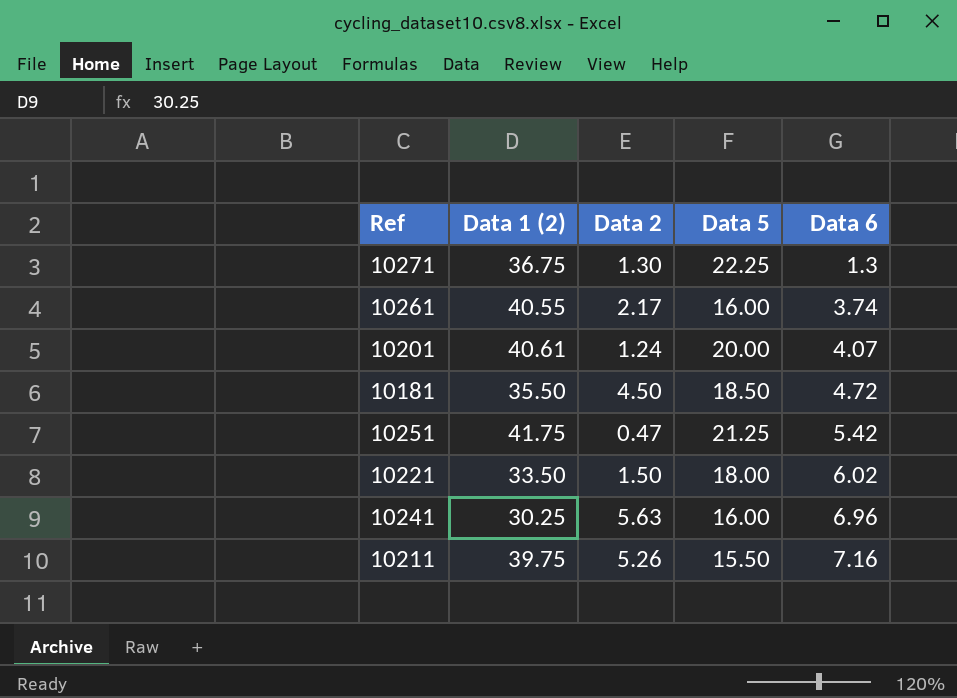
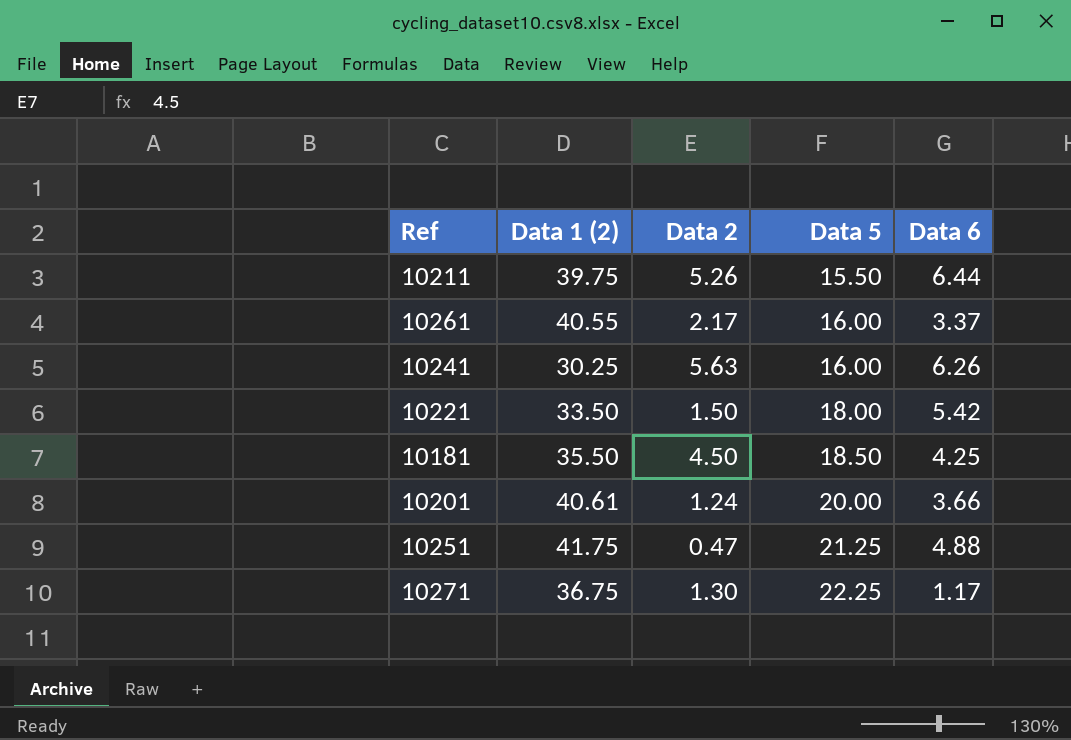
row order: Data 6 ascending -> Data 5 ascending
10211 | Data 6: 7.16 -> 6.44
10261 | Data 6: 3.74 -> 3.37
10241 | Data 6: 6.96 -> 6.26
10221 | Data 6: 6.02 -> 5.42
10181 | Data 6: 4.72 -> 4.25
10201 | Data 6: 4.07 -> 3.66
10251 | Data 6: 5.42 -> 4.88
10271 | Data 6: 1.3 -> 1.17

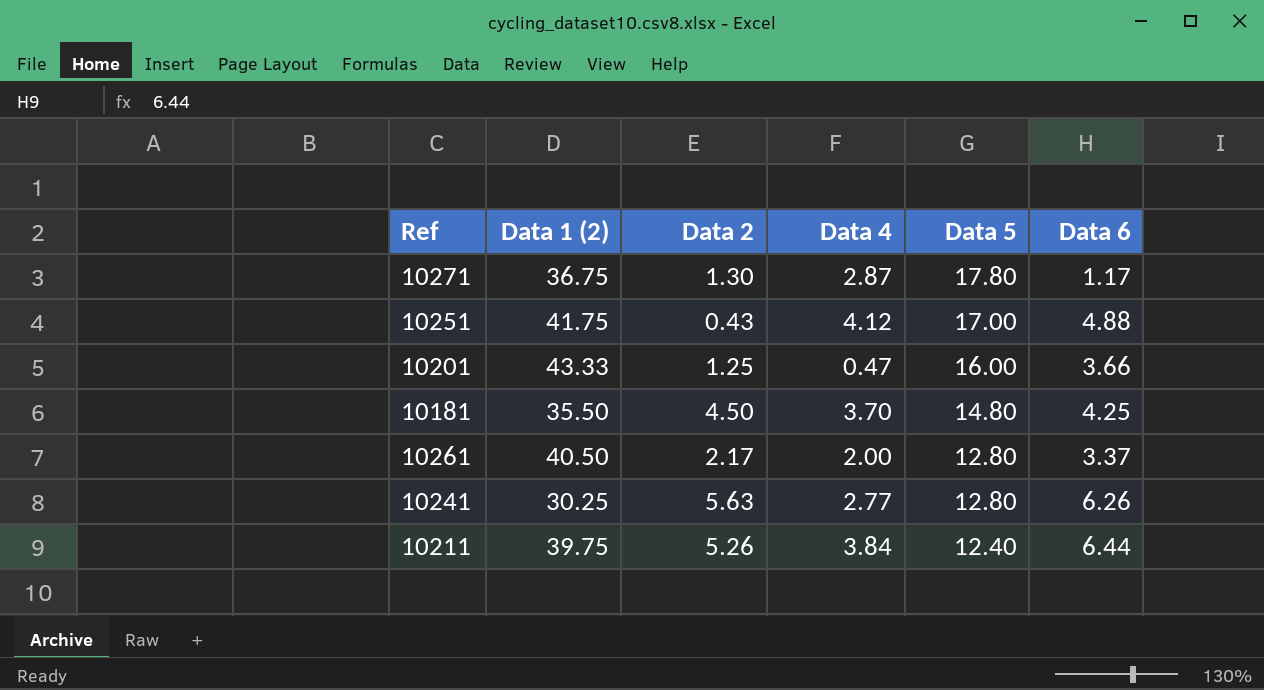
row order: Data 5 ascending -> Data 5 descending
column Data 4 | position: none -> 4
row 10221: 33.50 | 1.50 | 18.00 | 5.42 -> none
10271 | Data 5: 22.25 -> 17.80
10251 | Data 2: 0.47 -> 0.43
10251 | Data 5: 21.25 -> 17.00
10201 | Data 1 (2): 40.61 -> 43.33
10201 | Data 2: 1.24 -> 1.25
10201 | Data 5: 20.00 -> 16.00
10181 | Data 5: 18.50 -> 14.80
10261 | Data 1 (2): 40.55 -> 40.50
10261 | Data 5: 16.00 -> 12.80
10241 | Data 5: 16.00 -> 12.80
10211 | Data 5: 15.50 -> 12.40

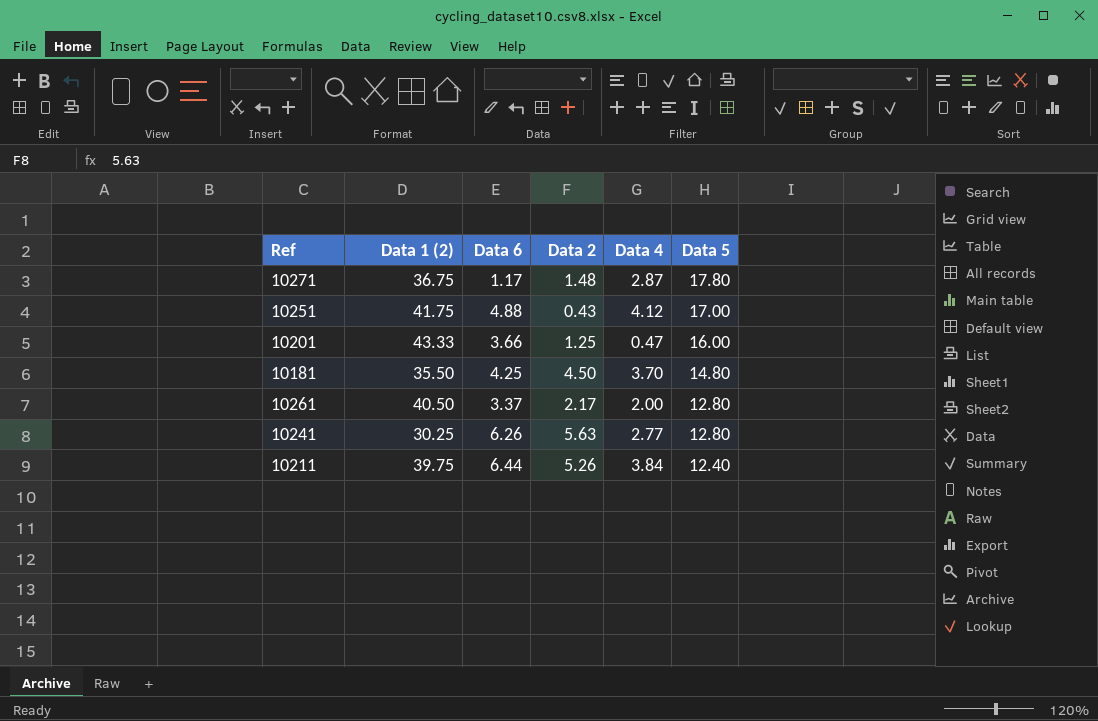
column Data 6 | position: 6 -> 3
10271 | Data 2: 1.30 -> 1.48

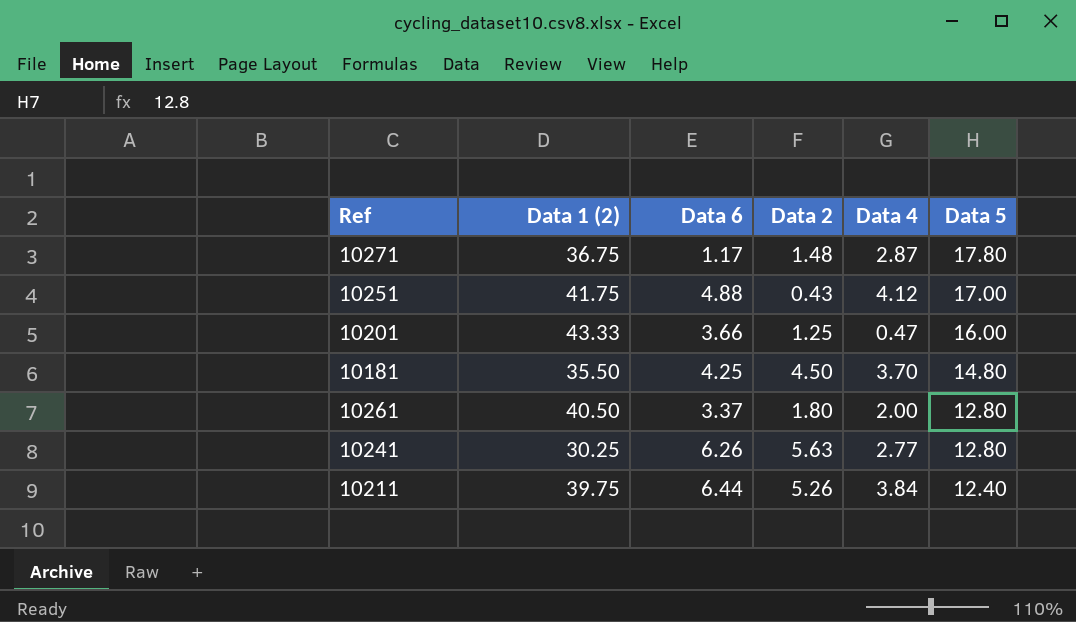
10261 | Data 2: 2.17 -> 1.80

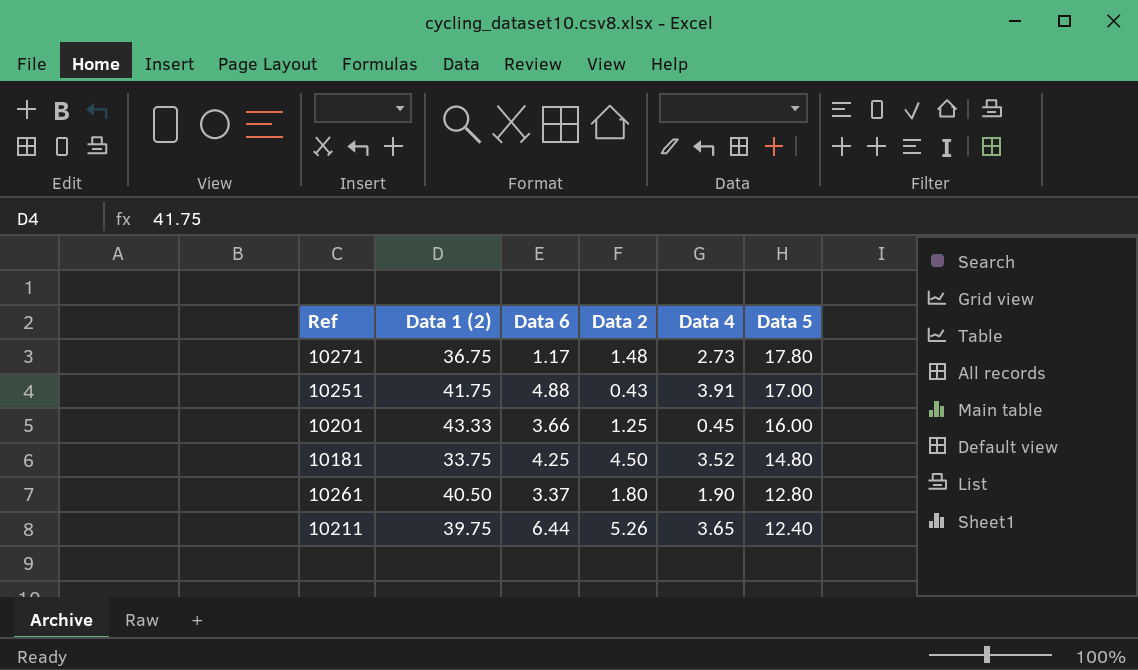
row 10241: 30.25 | 6.26 | 5.63 | 2.77 | 12.80 -> none
10271 | Data 4: 2.87 -> 2.73
10251 | Data 4: 4.12 -> 3.91
10201 | Data 4: 0.47 -> 0.45
10181 | Data 1 (2): 35.50 -> 33.75
10181 | Data 4: 3.70 -> 3.52
10261 | Data 4: 2.00 -> 1.90
10211 | Data 4: 3.84 -> 3.65

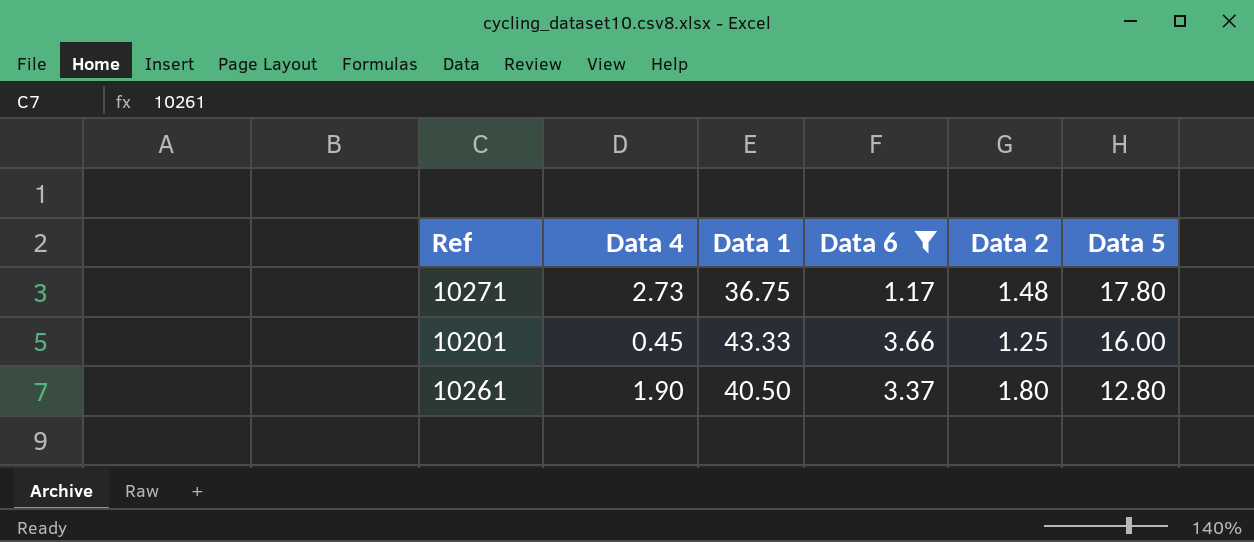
filter: none -> Data 6 <= 3.66
column Data 4 | position: 5 -> 2
column name: Data 1 (2) -> Data 1

